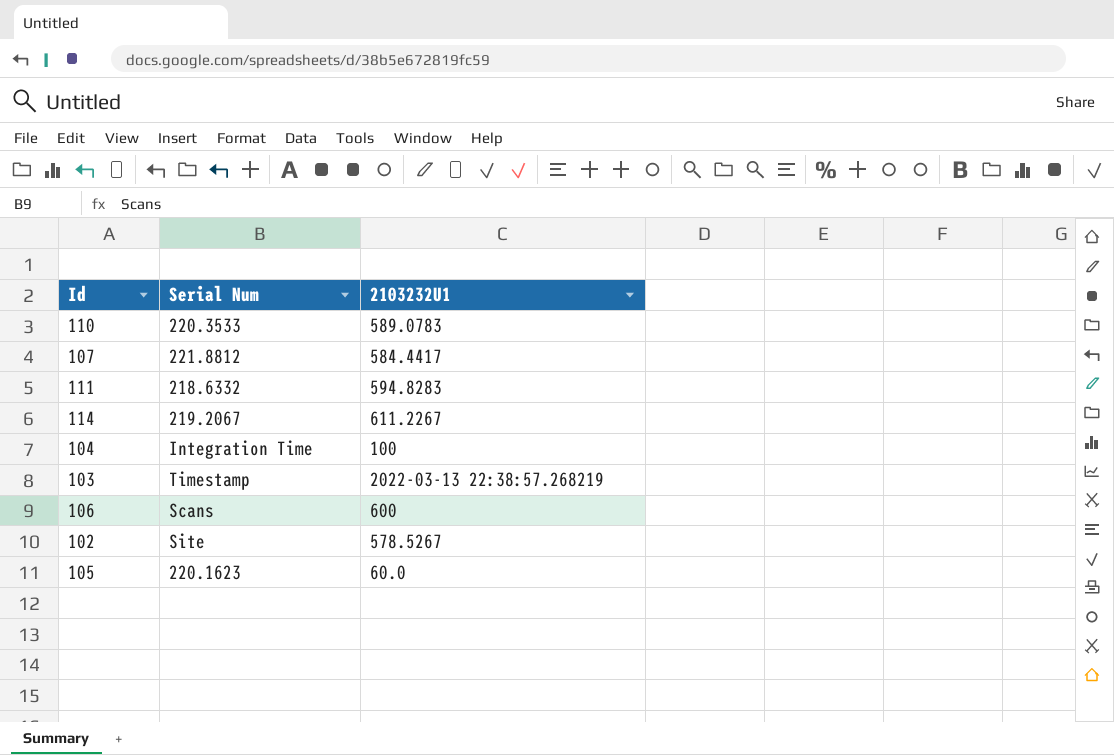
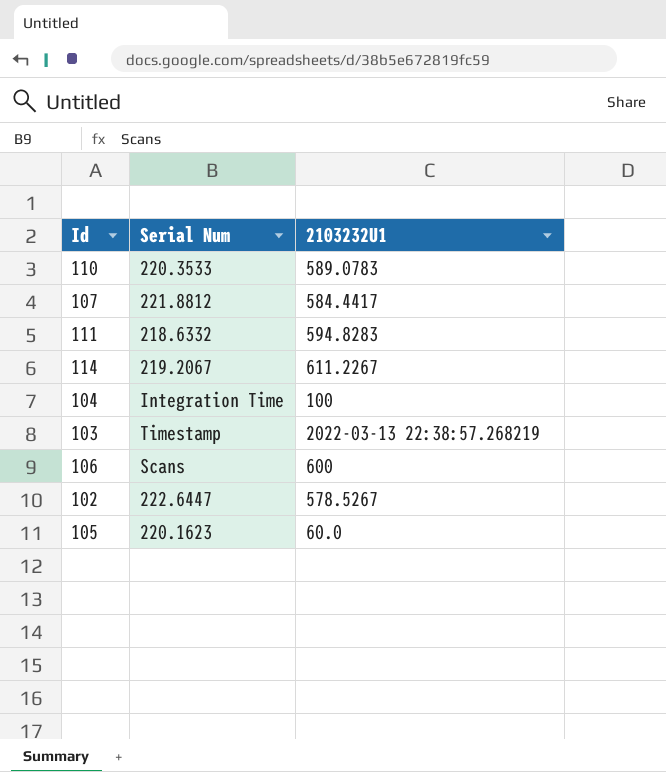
102 | Serial Num: Site -> 222.6447

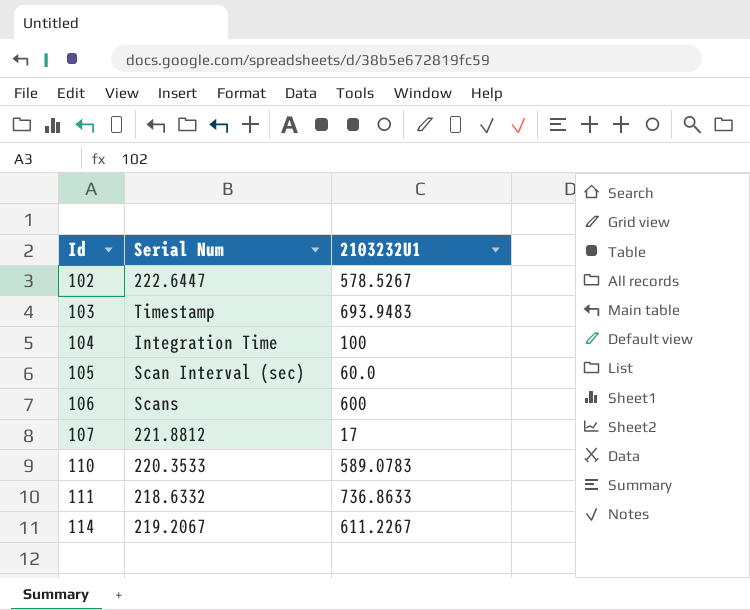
row order: none -> Id ascending
103 | 2103232U1: 2022-03-13 22:38:57.268219 -> 693.9483
105 | Serial Num: 220.1623 -> Scan Interval (sec)
107 | 2103232U1: 584.4417 -> 17
111 | 2103232U1: 594.8283 -> 736.8633

